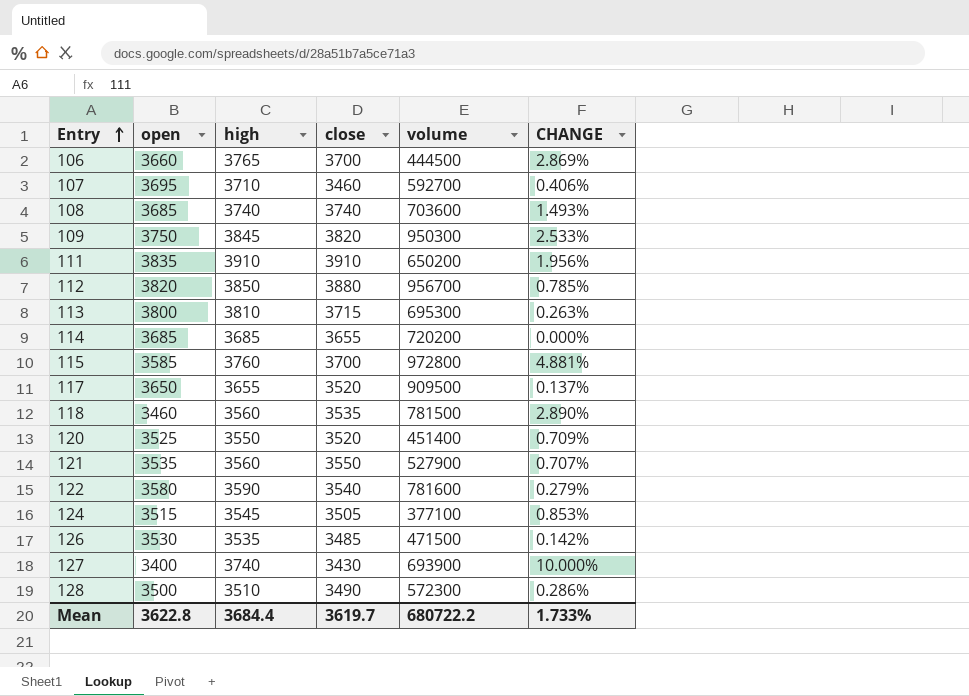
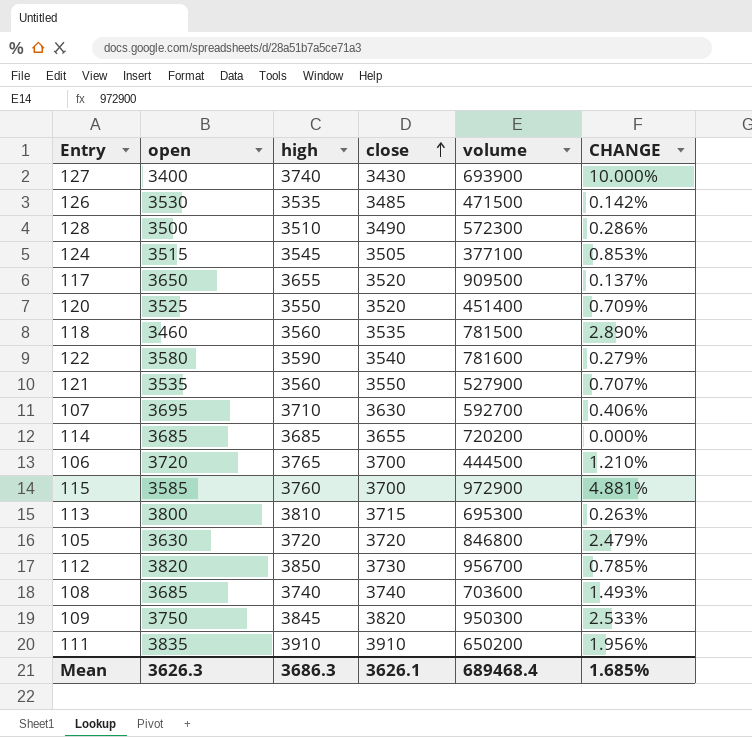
row order: Entry ascending -> close ascending
107 | close: 3460 -> 3630
106 | open: 3660 -> 3720
106 | CHANGE: 2.869% -> 1.210%
115 | volume: 972800 -> 972900
row 105: none -> 3630 | 3720 | 3720 | 846800 | 2.479%
112 | close: 3880 -> 3730
Mean | open: 3622.8 -> 3626.3
Mean | high: 3684.4 -> 3686.3
Mean | close: 3619.7 -> 3626.1
Mean | volume: 680722.2 -> 689468.4
Mean | CHANGE: 1.733% -> 1.685%

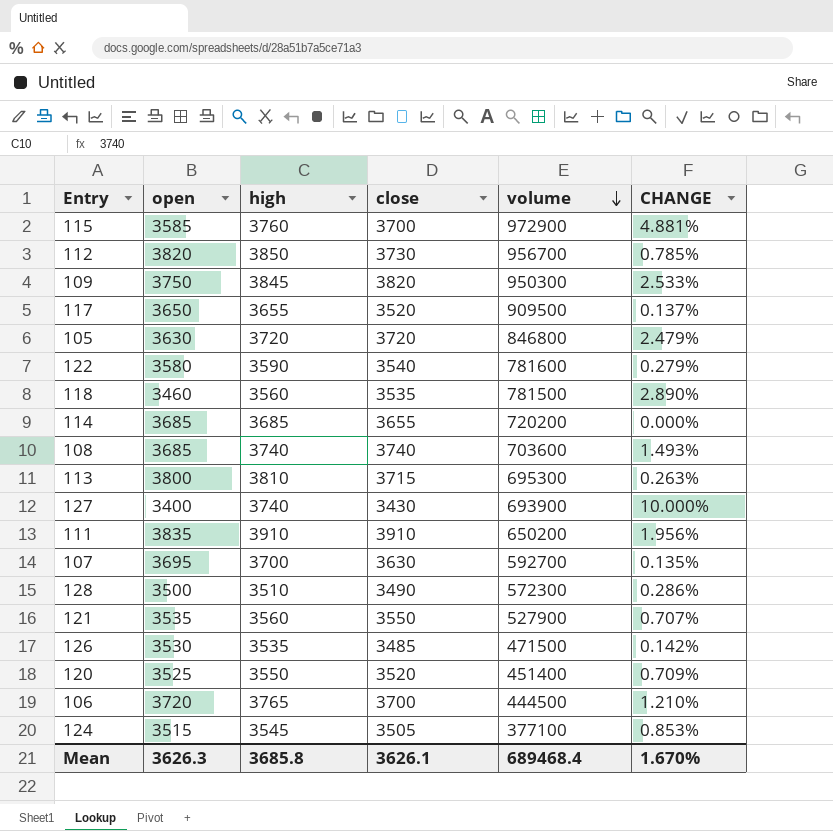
row order: close ascending -> volume descending
107 | high: 3710 -> 3700
107 | CHANGE: 0.406% -> 0.135%
Mean | high: 3686.3 -> 3685.8
Mean | CHANGE: 1.685% -> 1.670%

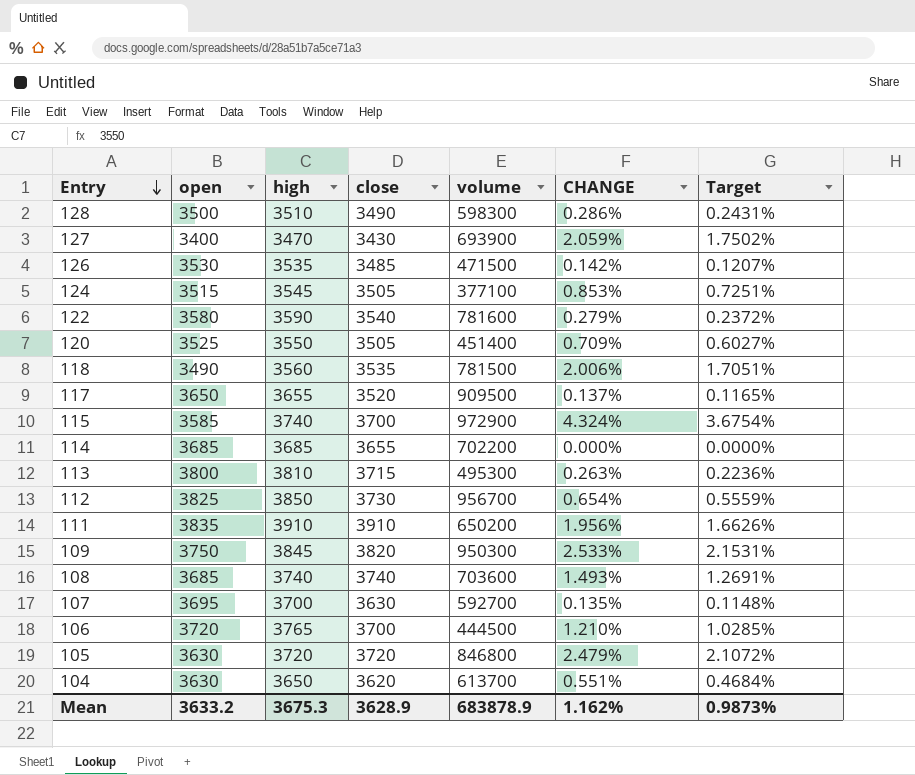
row order: volume descending -> Entry descending
column Target | formula: none -> [CHANGE] * 0.85
row 121: 3535 | 3560 | 3550 | 527900 | 0.707% -> none
128 | volume: 572300 -> 598300
127 | high: 3740 -> 3470
127 | CHANGE: 10.000% -> 2.059%
120 | close: 3520 -> 3505
118 | open: 3460 -> 3490
118 | CHANGE: 2.890% -> 2.006%
115 | high: 3760 -> 3740
115 | CHANGE: 4.881% -> 4.324%
114 | volume: 720200 -> 702200
113 | volume: 695300 -> 495300
112 | open: 3820 -> 3825
112 | CHANGE: 0.785% -> 0.654%
row 104: none -> 3630 | 3650 | 3620 | 613700 | 0.551% | 0.4684%
Mean | open: 3626.3 -> 3633.2
Mean | high: 3685.8 -> 3675.3
Mean | close: 3626.1 -> 3628.9
Mean | volume: 689468.4 -> 683878.9
Mean | CHANGE: 1.670% -> 1.162%

